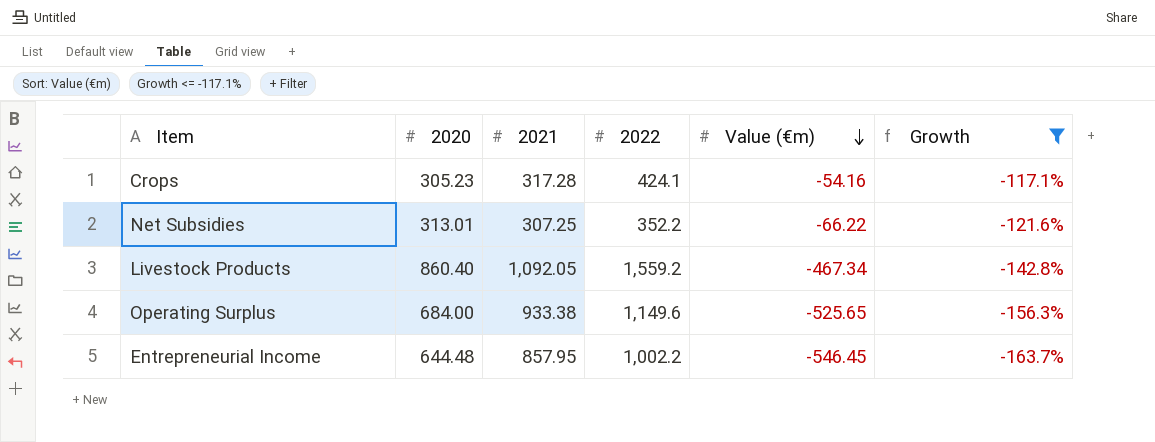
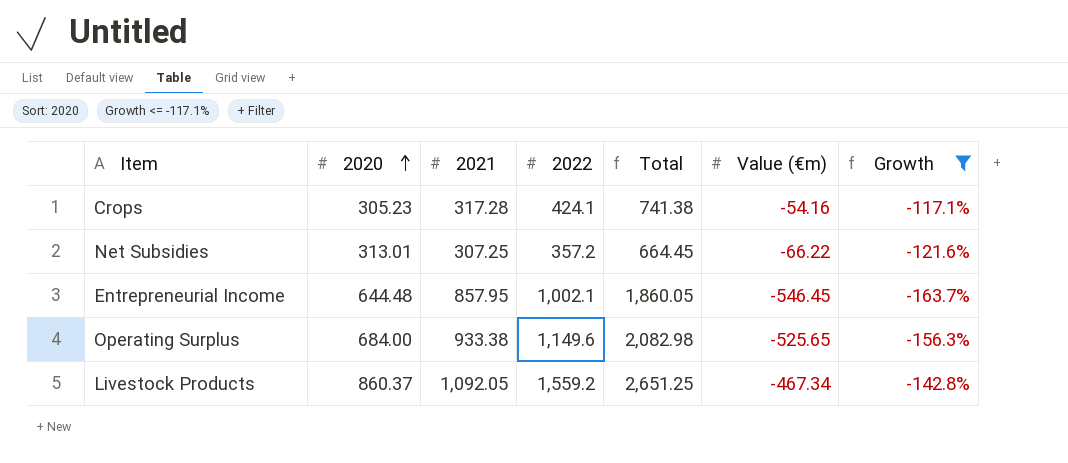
row order: Value (€m) descending -> 2020 ascending
column Total | formula: none -> [2021] + [2022]
Net Subsidies | 2022: 352.2 -> 357.2
Entrepreneurial Income | 2022: 1,002.2 -> 1,002.1
Livestock Products | 2020: 860.40 -> 860.37

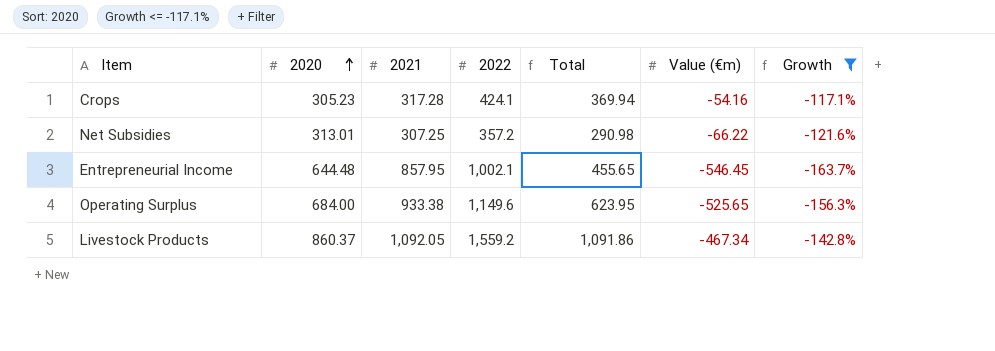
column Total | formula: [2021] + [2022] -> [2022] + [Value (€m)]

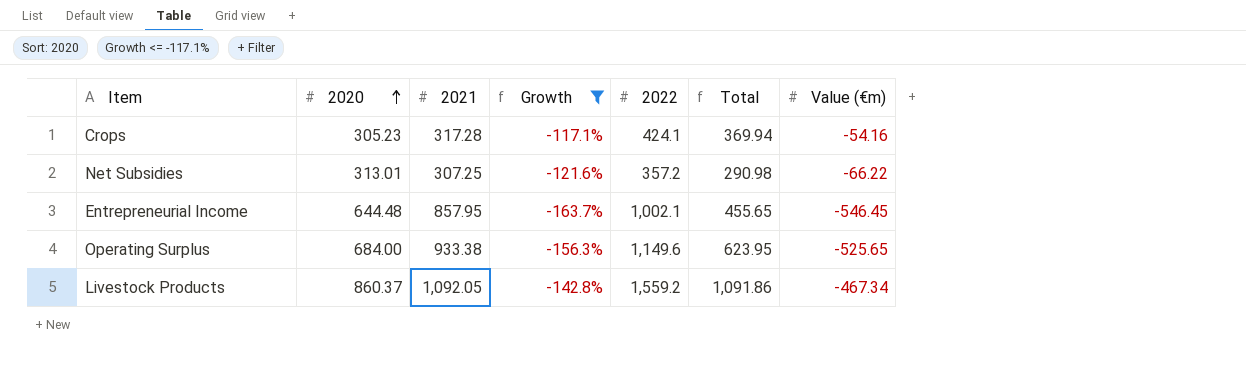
column Growth | position: 7 -> 4

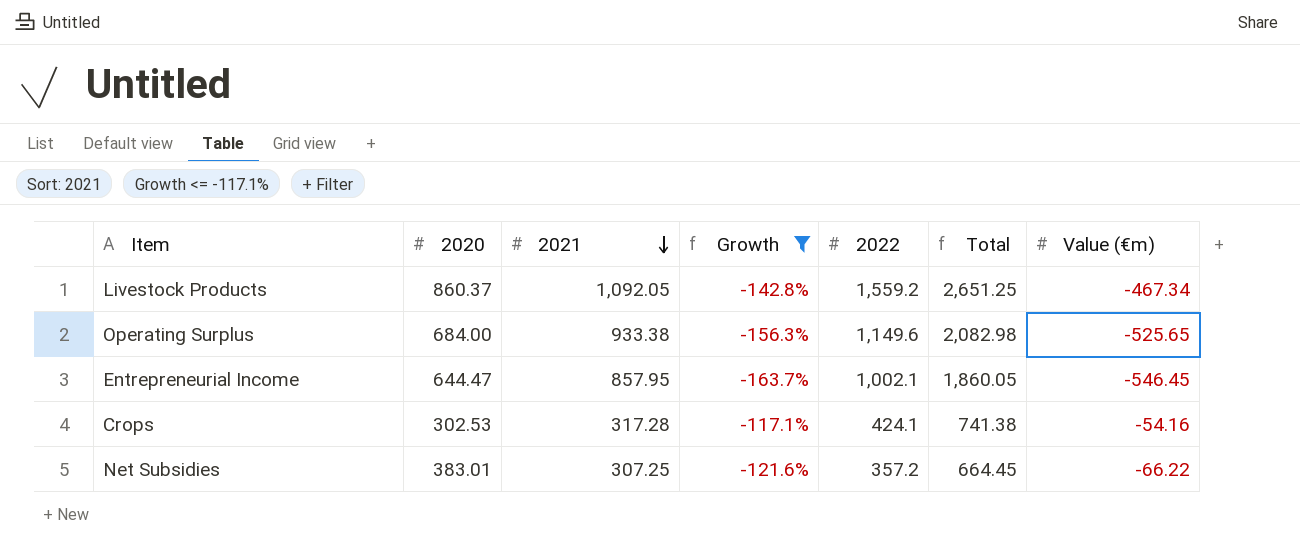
row order: 2020 ascending -> 2021 descending
column Total | formula: [2022] + [Value (€m)] -> [2021] + [2022]
Entrepreneurial Income | 2020: 644.48 -> 644.47
Crops | 2020: 305.23 -> 302.53
Net Subsidies | 2020: 313.01 -> 383.01

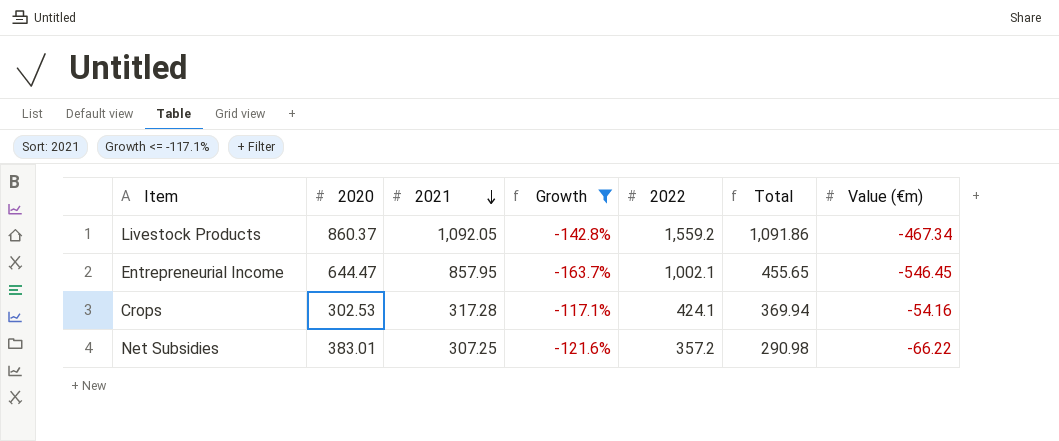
column Total | formula: [2021] + [2022] -> [2022] + [Value (€m)]
row Operating Surplus: 684.00 | 933.38 | -156.3% | 1,149.6 | 2,082.98 | -525.65 -> none

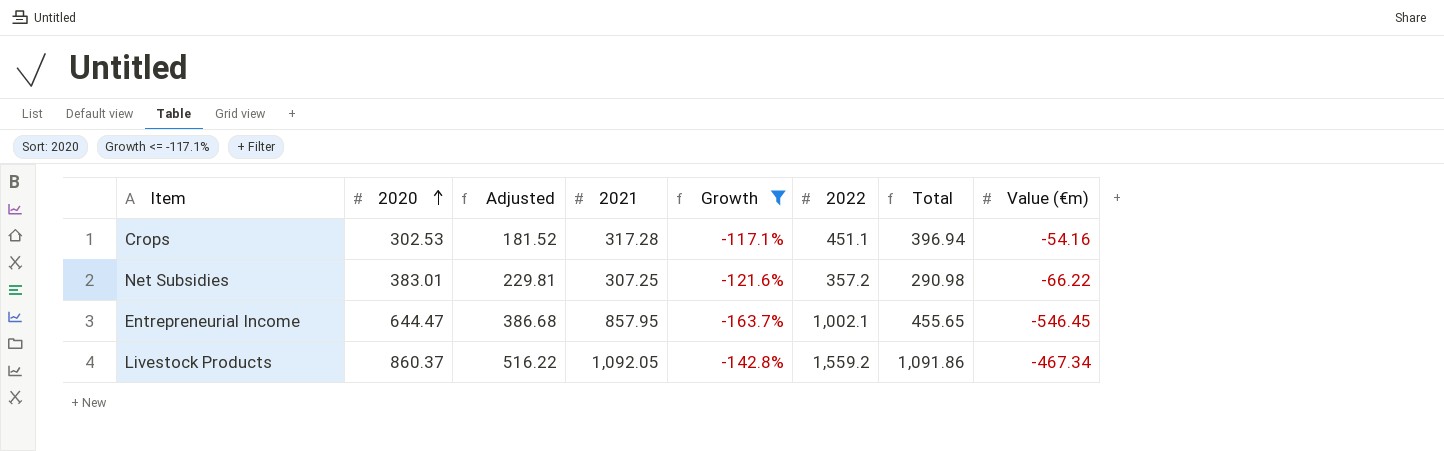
row order: 2021 descending -> 2020 ascending
column Adjusted | formula: none -> [2020] * 0.6
Crops | 2022: 424.1 -> 451.1
Crops | Total: 369.94 -> 396.94

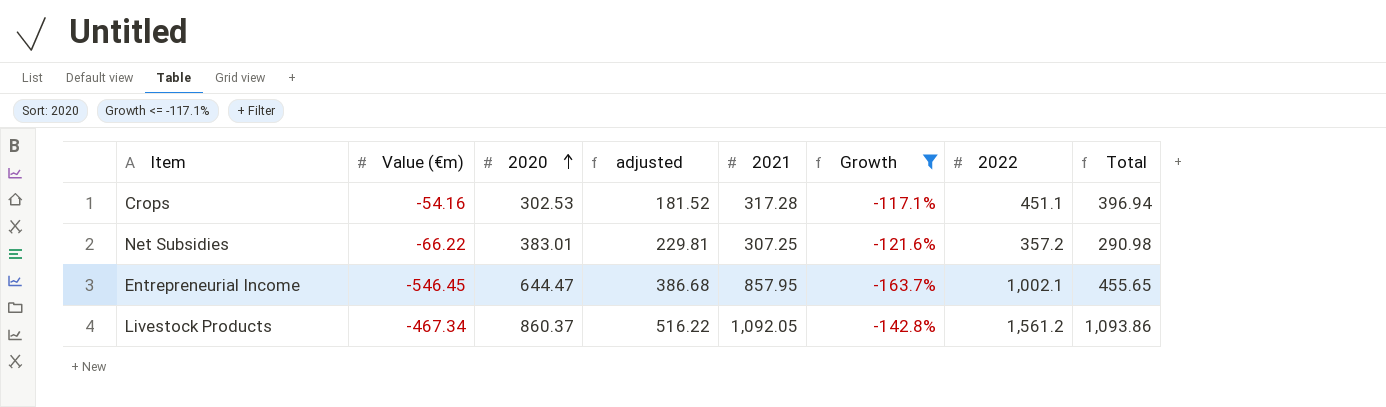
column Value (€m) | position: 8 -> 2
column name: Adjusted -> adjusted
Livestock Products | 2022: 1,559.2 -> 1,561.2
Livestock Products | Total: 1,091.86 -> 1,093.86

